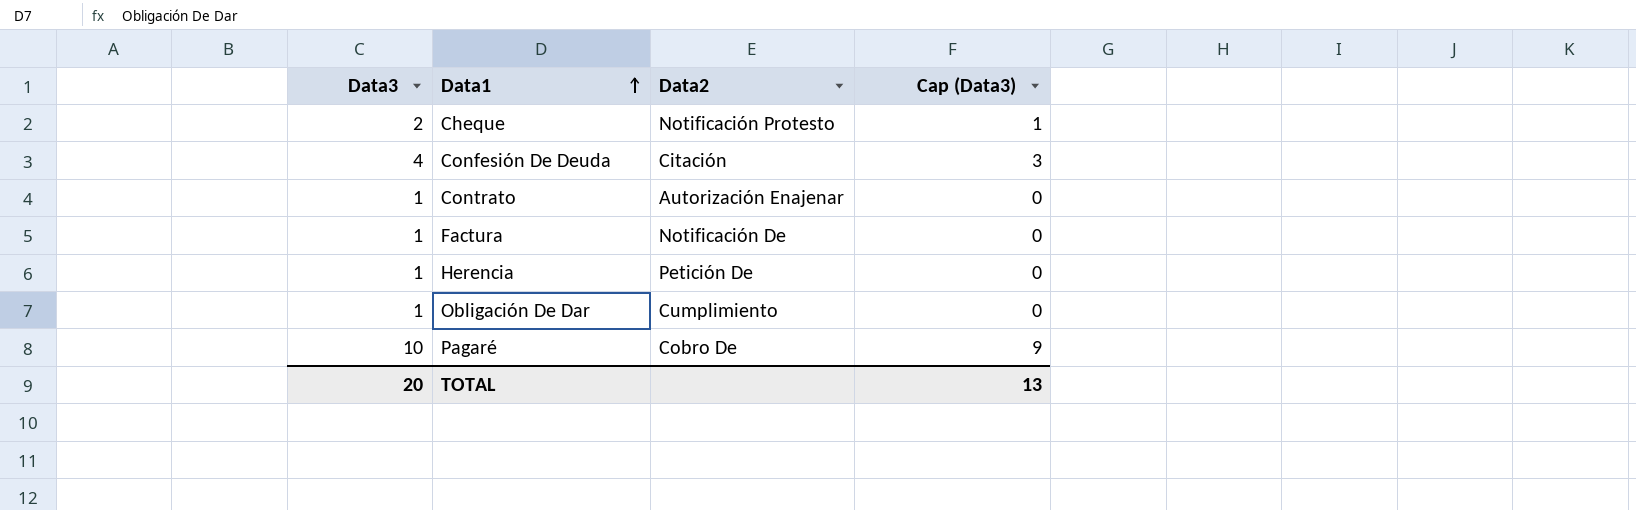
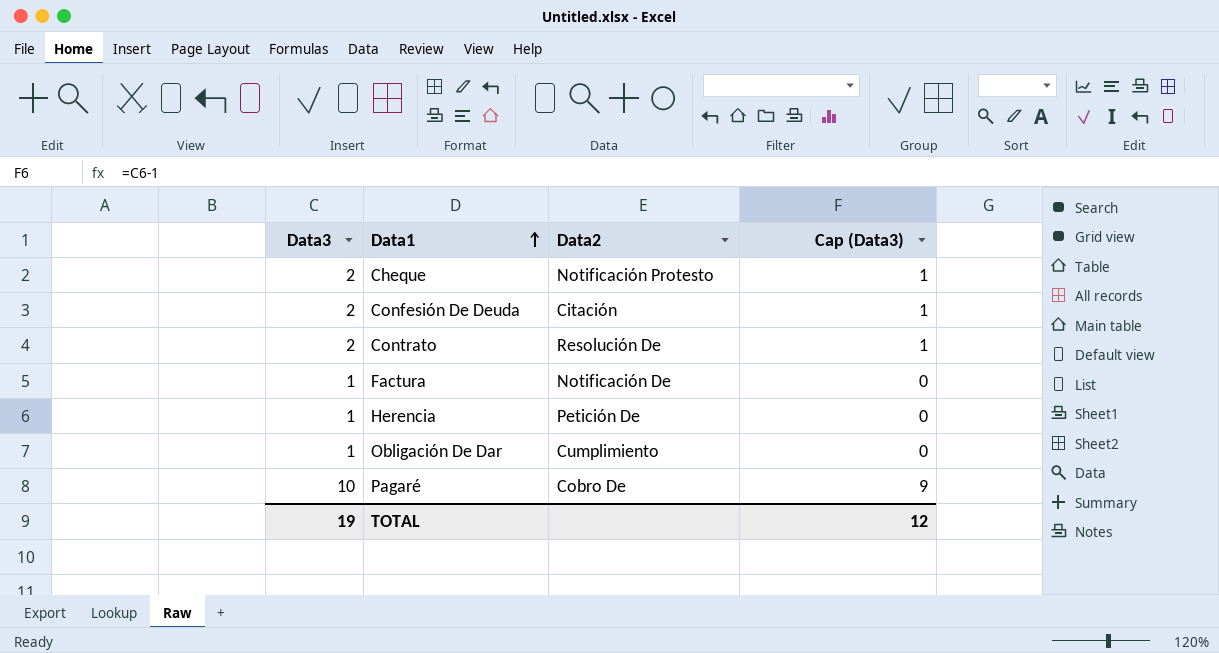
Confesión De Deuda | Data3: 4 -> 2
Confesión De Deuda | Cap (Data3): 3 -> 1
Contrato | Data3: 1 -> 2
Contrato | Data2: Autorización Enajenar -> Resolución De
Contrato | Cap (Data3): 0 -> 1
TOTAL | Data3: 20 -> 19
TOTAL | Cap (Data3): 13 -> 12

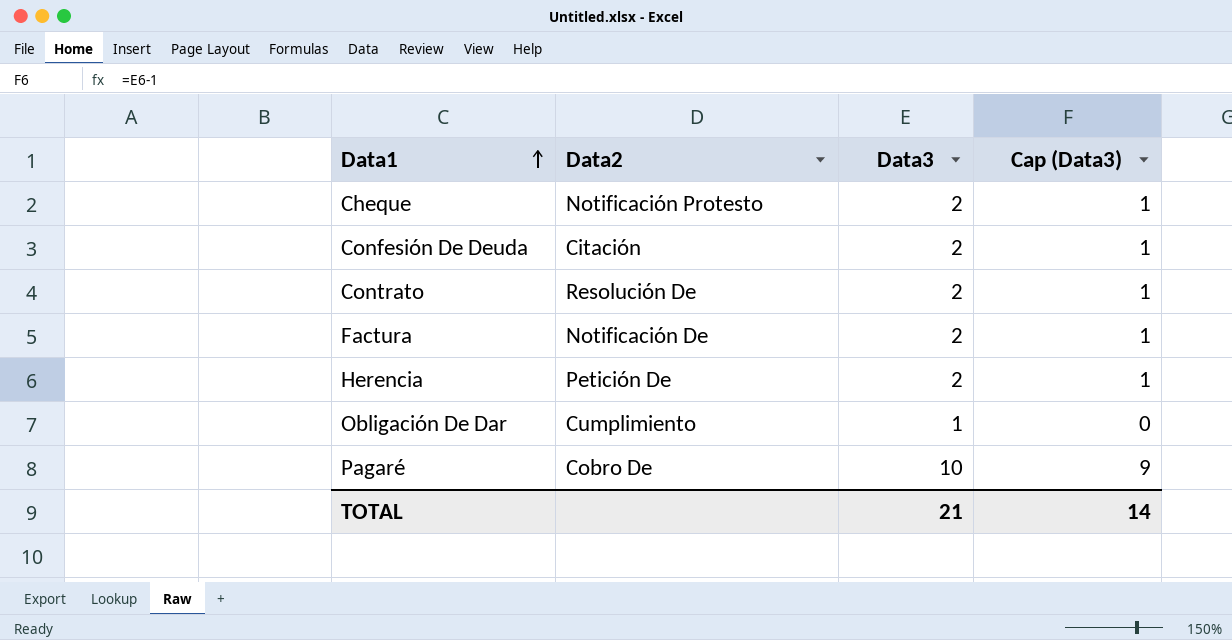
column Data3 | position: 1 -> 3
Factura | Data3: 1 -> 2
Factura | Cap (Data3): 0 -> 1
Herencia | Data3: 1 -> 2
Herencia | Cap (Data3): 0 -> 1
TOTAL | Data3: 19 -> 21
TOTAL | Cap (Data3): 12 -> 14

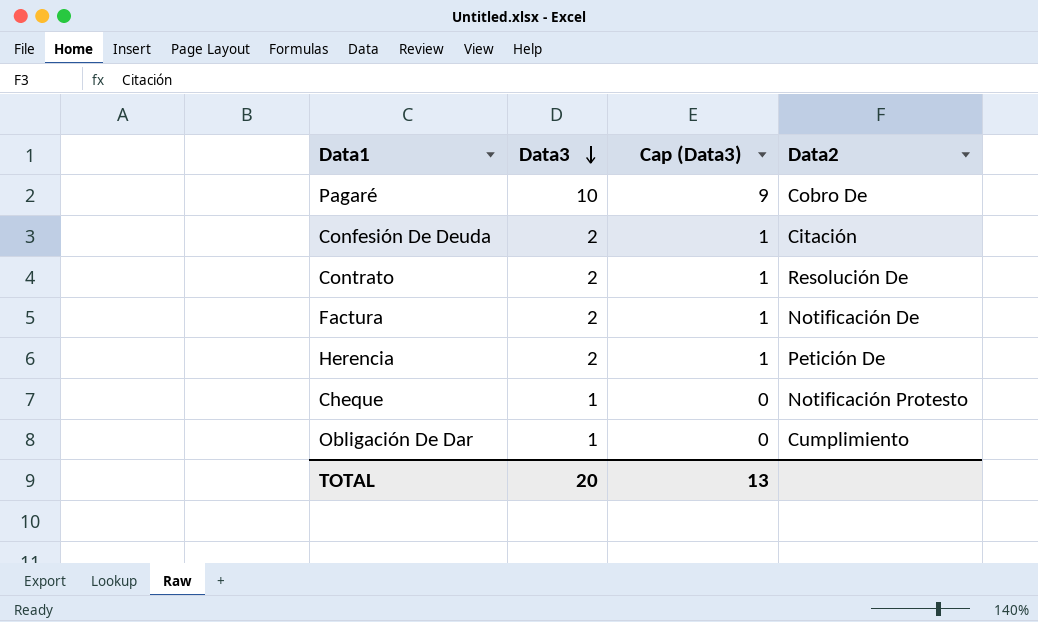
row order: Data1 ascending -> Data3 descending
column Data2 | position: 2 -> 4
Cheque | Data3: 2 -> 1
Cheque | Cap (Data3): 1 -> 0
TOTAL | Data3: 21 -> 20
TOTAL | Cap (Data3): 14 -> 13

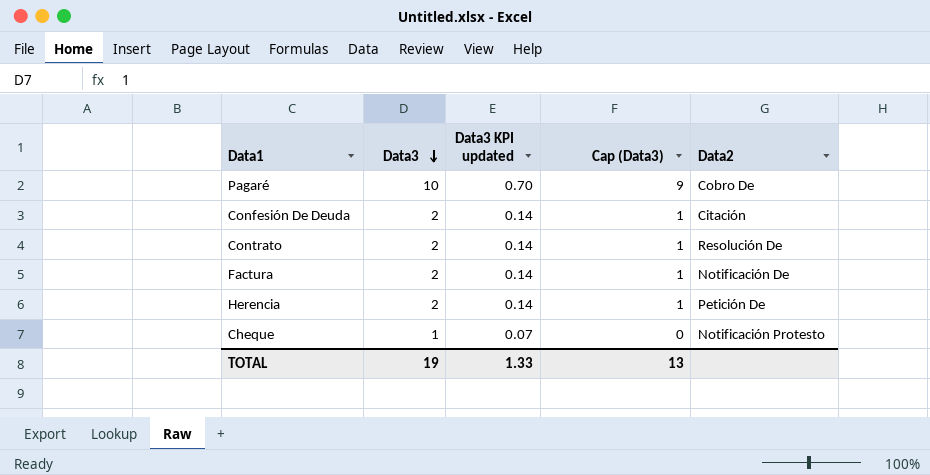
column Data3 KPI updated | formula: none -> [Data3] * 0.07
row Obligación De Dar: 1 | 0 | Cumplimiento -> none
TOTAL | Data3: 20 -> 19

